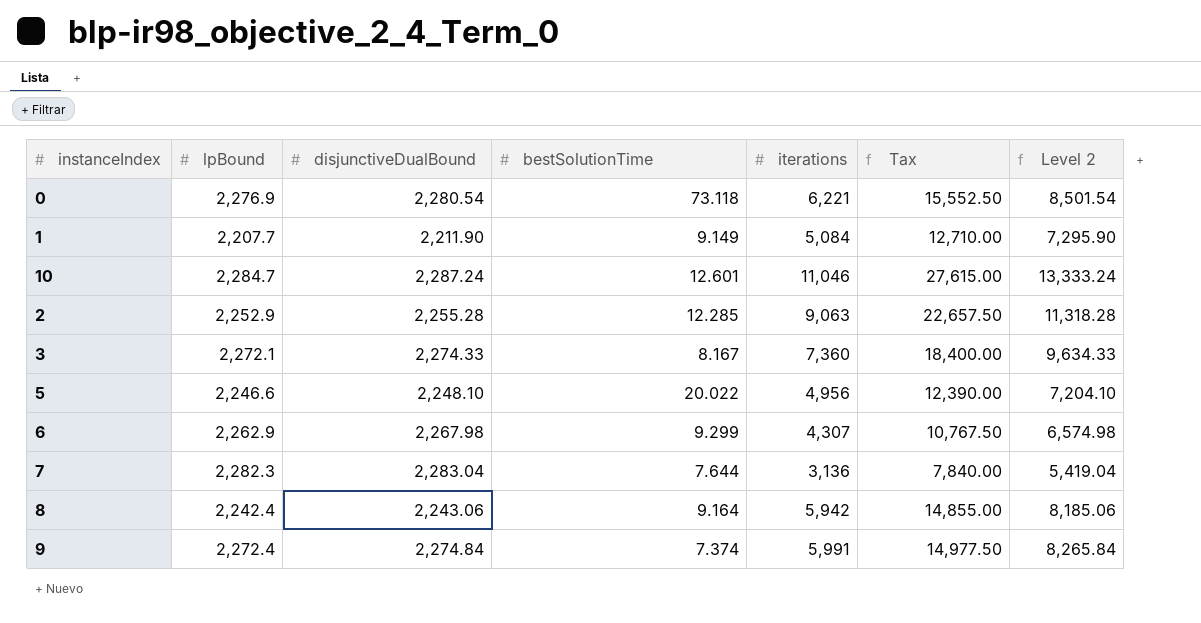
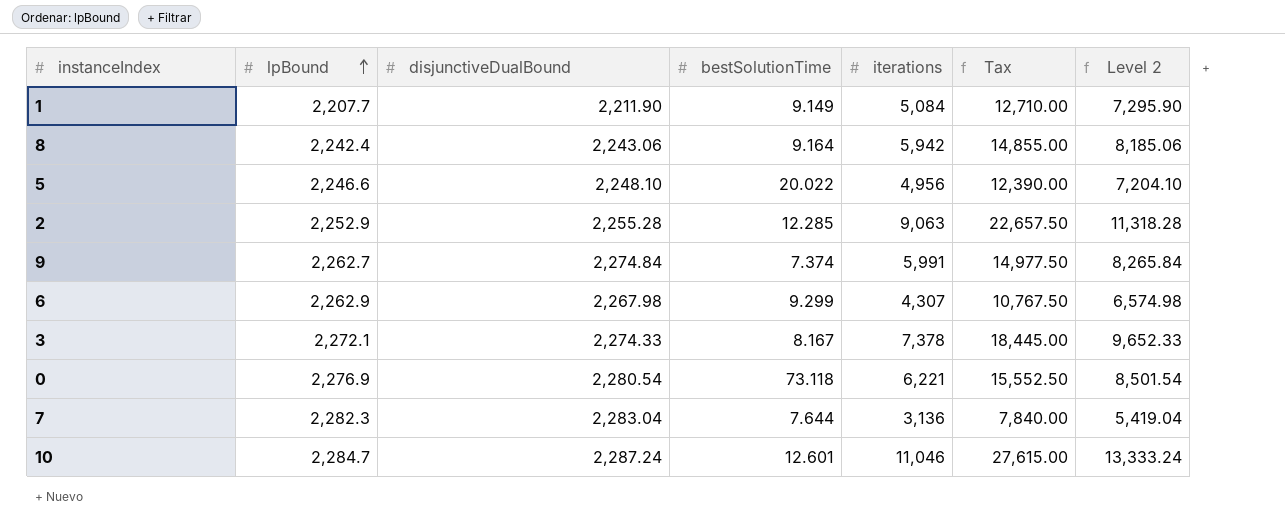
row order: none -> lpBound ascending
9 | lpBound: 2,272.4 -> 2,262.7
3 | iterations: 7,360 -> 7,378
3 | Tax: 18,400.00 -> 18,445.00
3 | Level 2: 9,634.33 -> 9,652.33

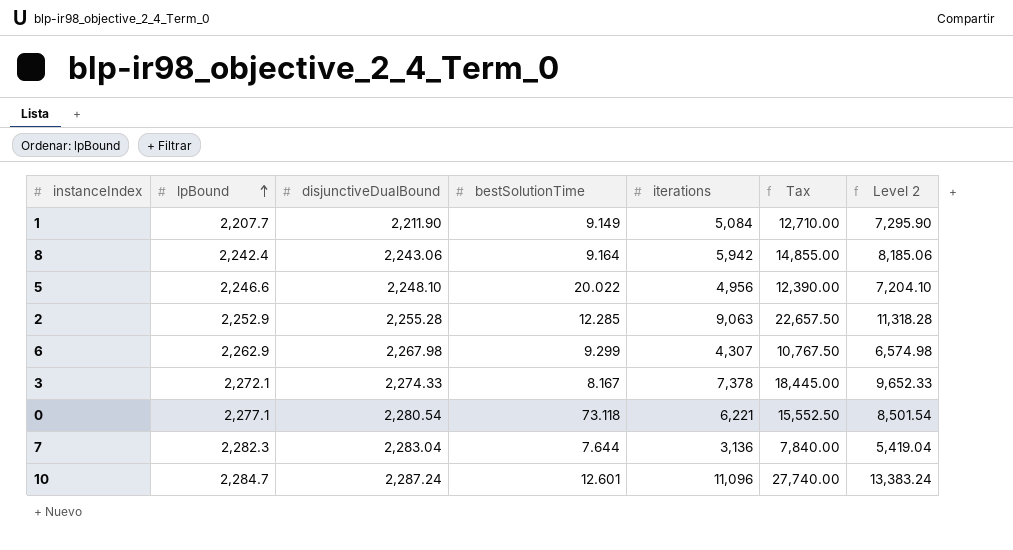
row 9: 2,262.7 | 2,274.84 | 7.374 | 5,991 | 14,977.50 | 8,265.84 -> none
0 | lpBound: 2,276.9 -> 2,277.1
10 | iterations: 11,046 -> 11,096
10 | Tax: 27,615.00 -> 27,740.00
10 | Level 2: 13,333.24 -> 13,383.24

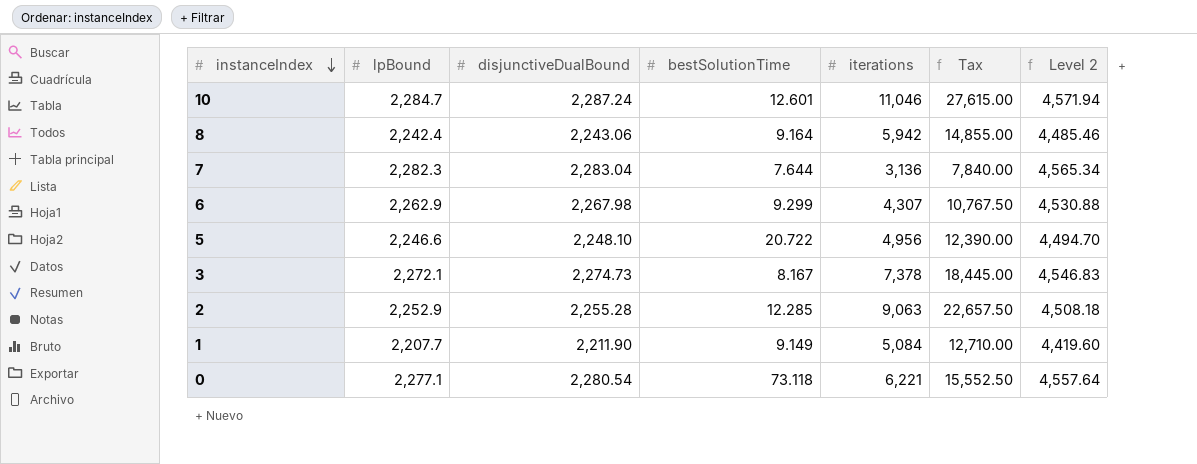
row order: lpBound ascending -> instanceIndex descending
column Level 2 | formula: [disjunctiveDualBound] + [iterations] -> [lpBound] + [disjunctiveDualBound]
10 | iterations: 11,096 -> 11,046
10 | Tax: 27,740.00 -> 27,615.00
5 | bestSolutionTime: 20.022 -> 20.722
3 | disjunctiveDualBound: 2,274.33 -> 2,274.73

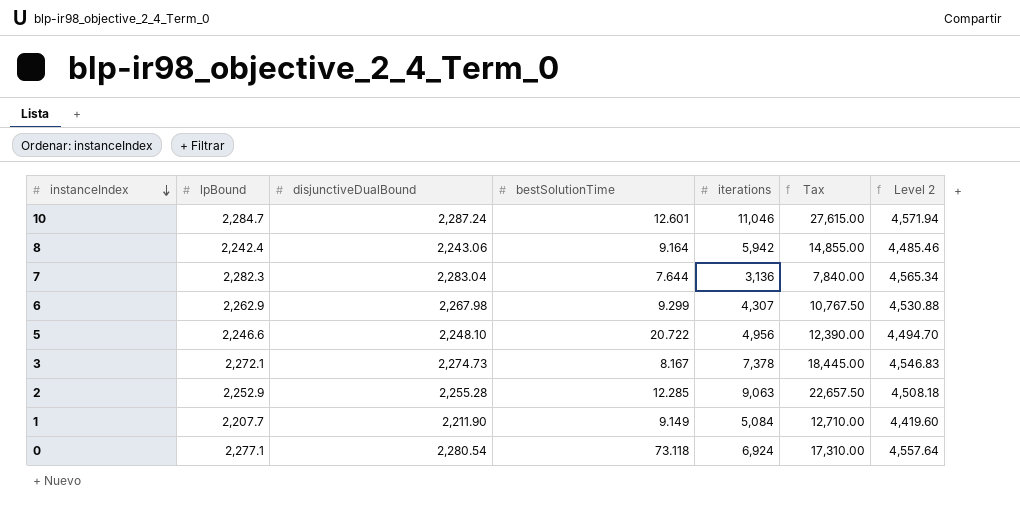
0 | iterations: 6,221 -> 6,924
0 | Tax: 15,552.50 -> 17,310.00

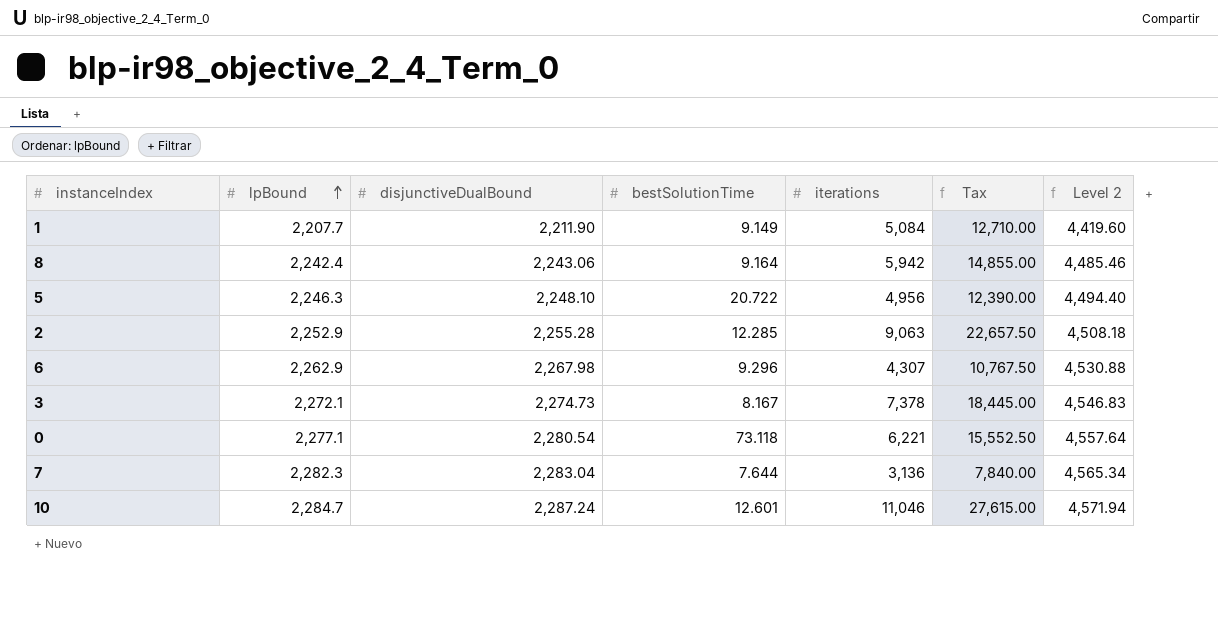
row order: instanceIndex descending -> lpBound ascending
5 | lpBound: 2,246.6 -> 2,246.3
5 | Level 2: 4,494.70 -> 4,494.40
6 | bestSolutionTime: 9.299 -> 9.296
0 | iterations: 6,924 -> 6,221
0 | Tax: 17,310.00 -> 15,552.50

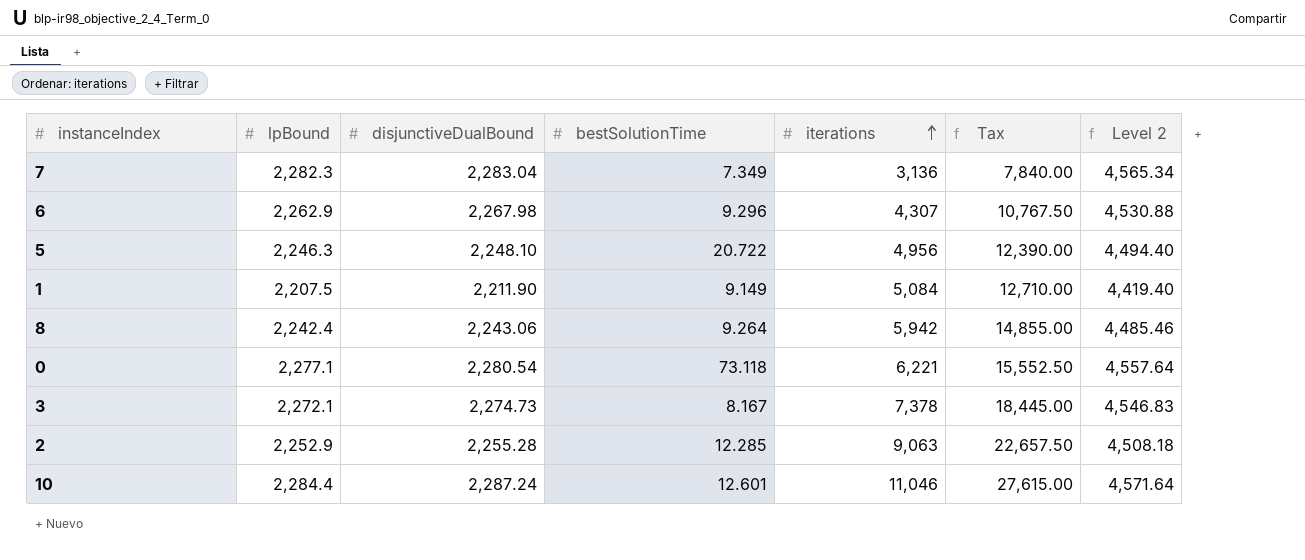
row order: lpBound ascending -> iterations ascending
7 | bestSolutionTime: 7.644 -> 7.349
1 | lpBound: 2,207.7 -> 2,207.5
1 | Level 2: 4,419.60 -> 4,419.40
8 | bestSolutionTime: 9.164 -> 9.264
10 | lpBound: 2,284.7 -> 2,284.4
10 | Level 2: 4,571.94 -> 4,571.64

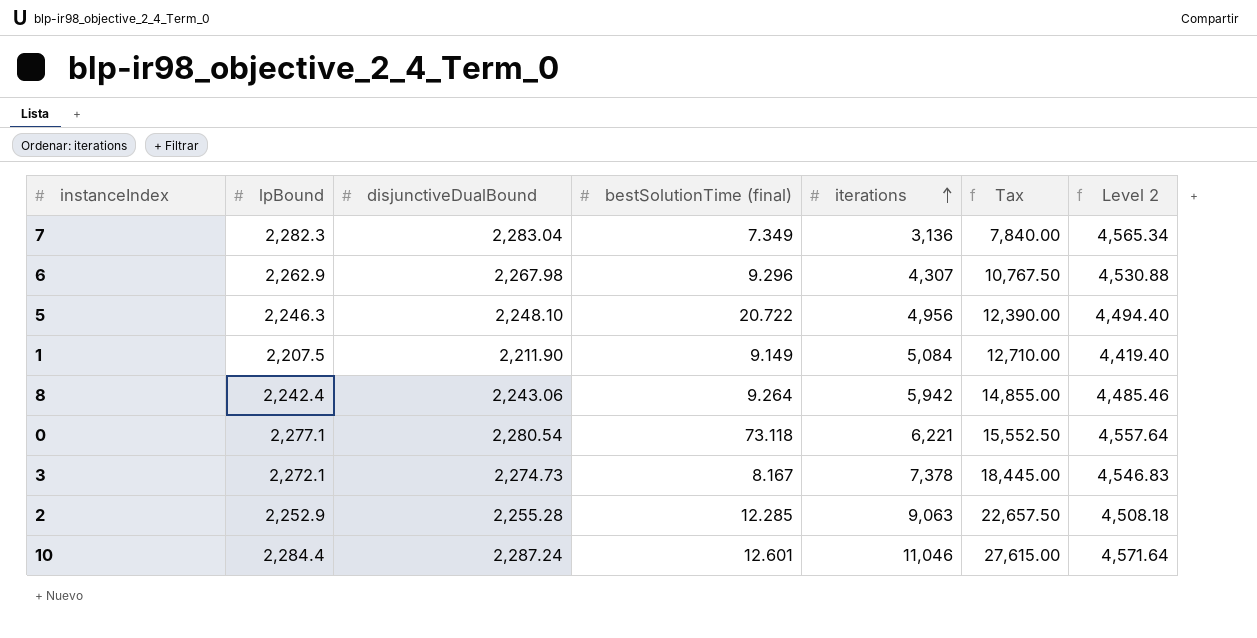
column name: bestSolutionTime -> bestSolutionTime (final)

